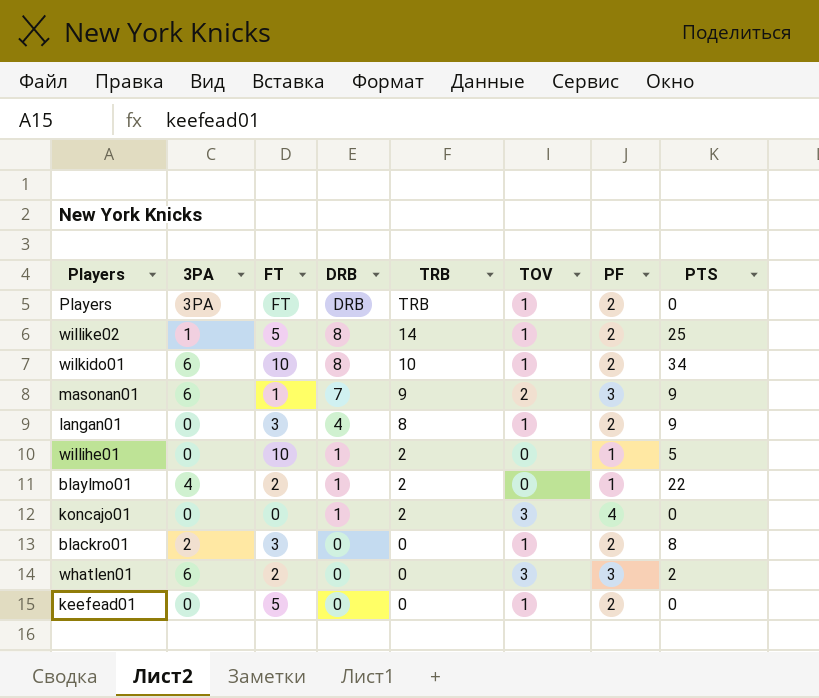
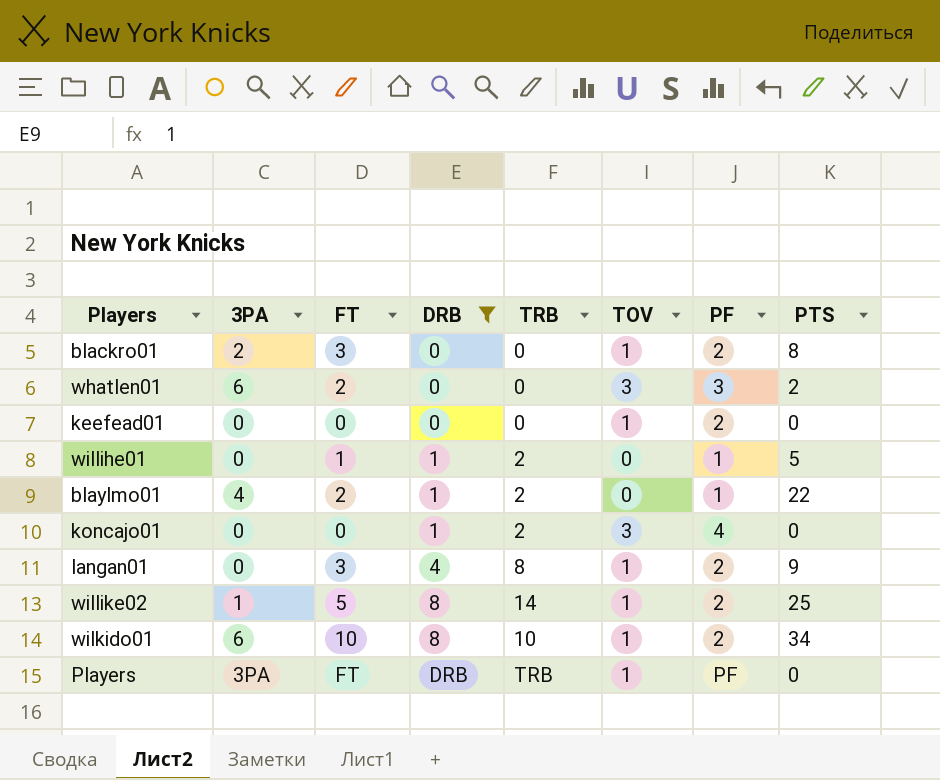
filter: none -> DRB != 7
row order: DRB descending -> DRB ascending
keefead01 | FT: 5 -> 0
willihe01 | FT: 10 -> 1
Players | PF: 2 -> PF

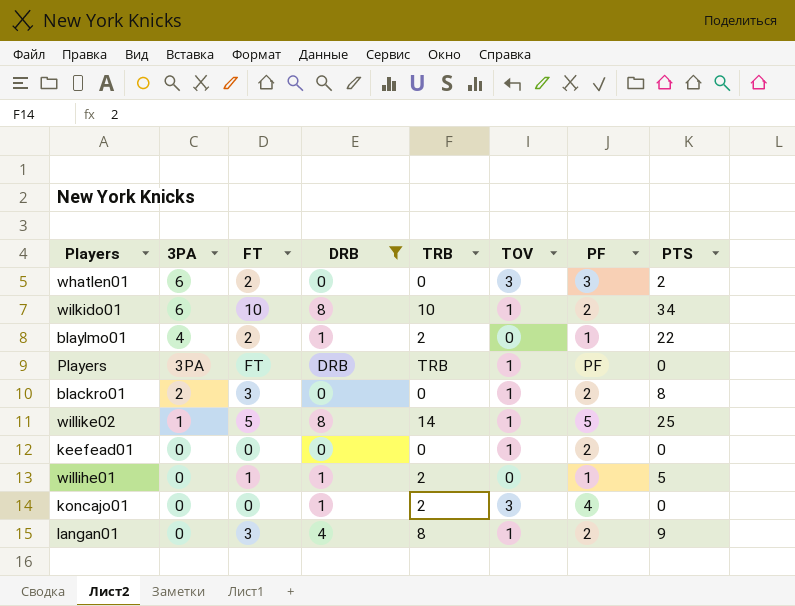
row order: DRB ascending -> 3PA descending
willike02 | PF: 2 -> 5

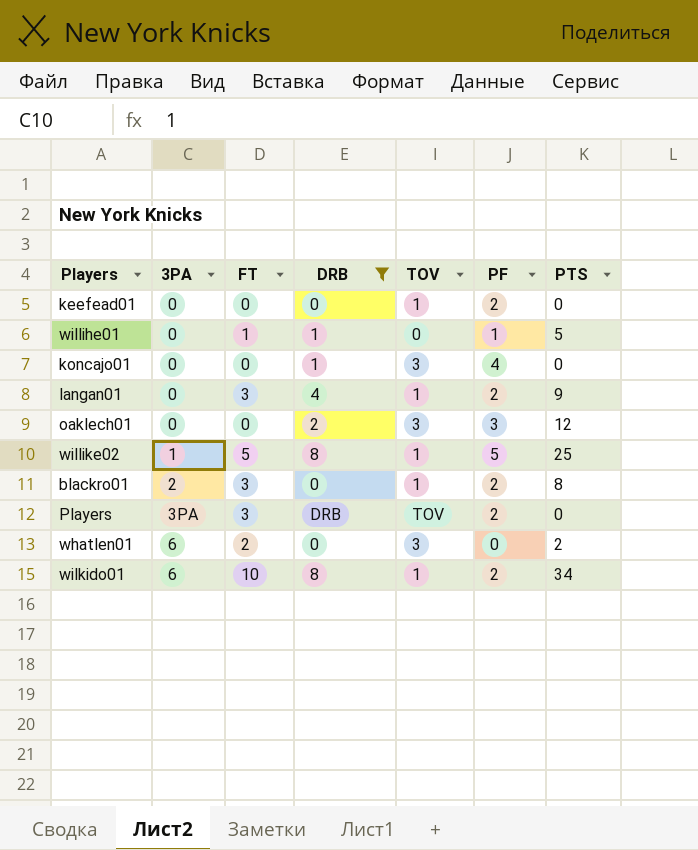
row order: 3PA descending -> 3PA ascending
column TRB | position: 5 -> none
row blaylmo01: 4 | 2 | 1 | 2 | 0 | 1 | 22 -> none
row oaklech01: none -> 0 | 0 | 2 | 3 | 3 | 12
Players | FT: FT -> 3
Players | TOV: 1 -> TOV
Players | PF: PF -> 2
whatlen01 | PF: 3 -> 0

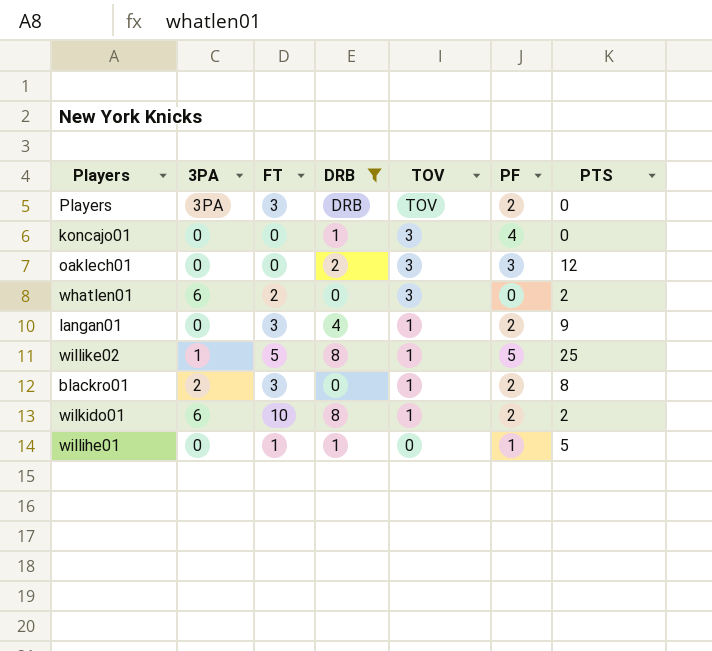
row order: 3PA ascending -> TOV descending
row keefead01: 0 | 0 | 0 | 1 | 2 | 0 -> none
wilkido01 | PTS: 34 -> 2

